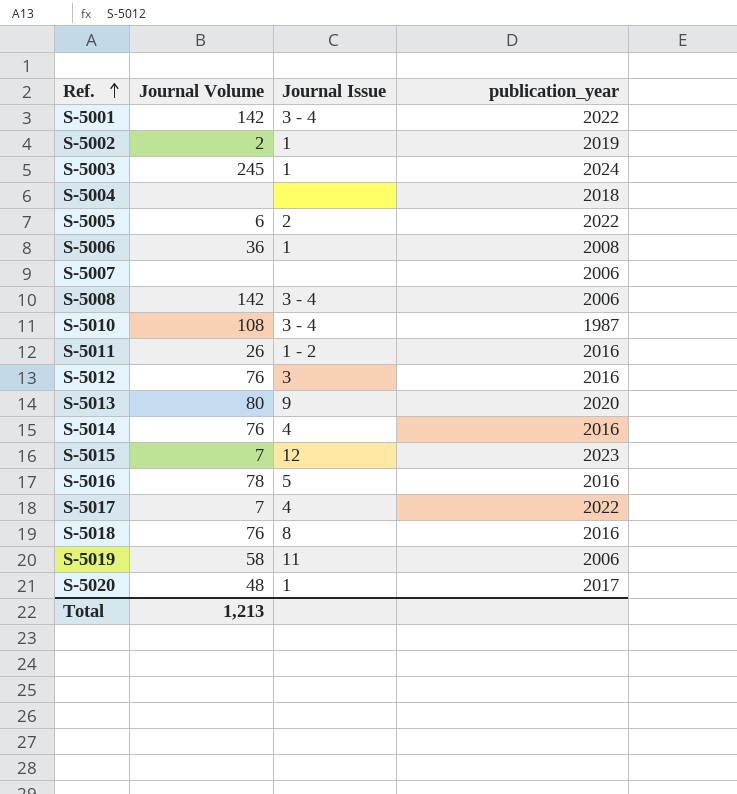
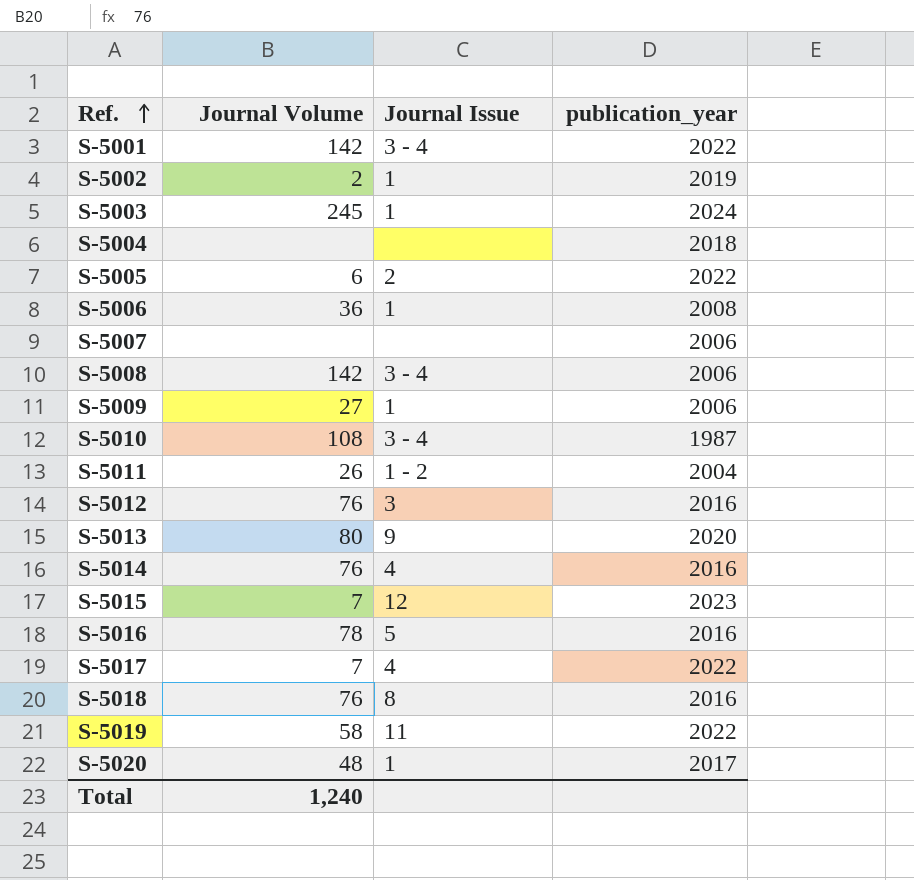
row S-5009: none -> 27 | 1 | 2006
S-5011 | publication_year: 2016 -> 2004
S-5019 | publication_year: 2006 -> 2022
Total | Journal Volume: 1,213 -> 1,240

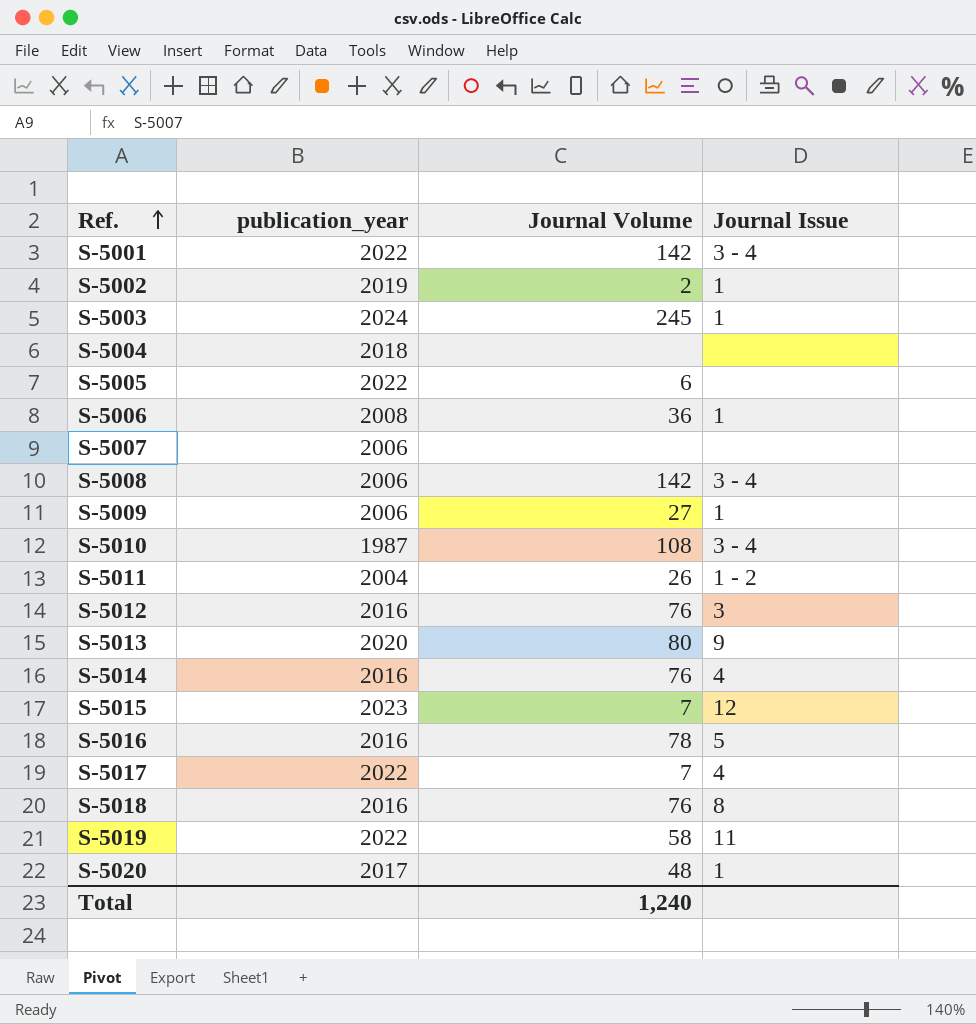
column publication_year | position: 4 -> 2
S-5005 | Journal Issue: 2 -> none

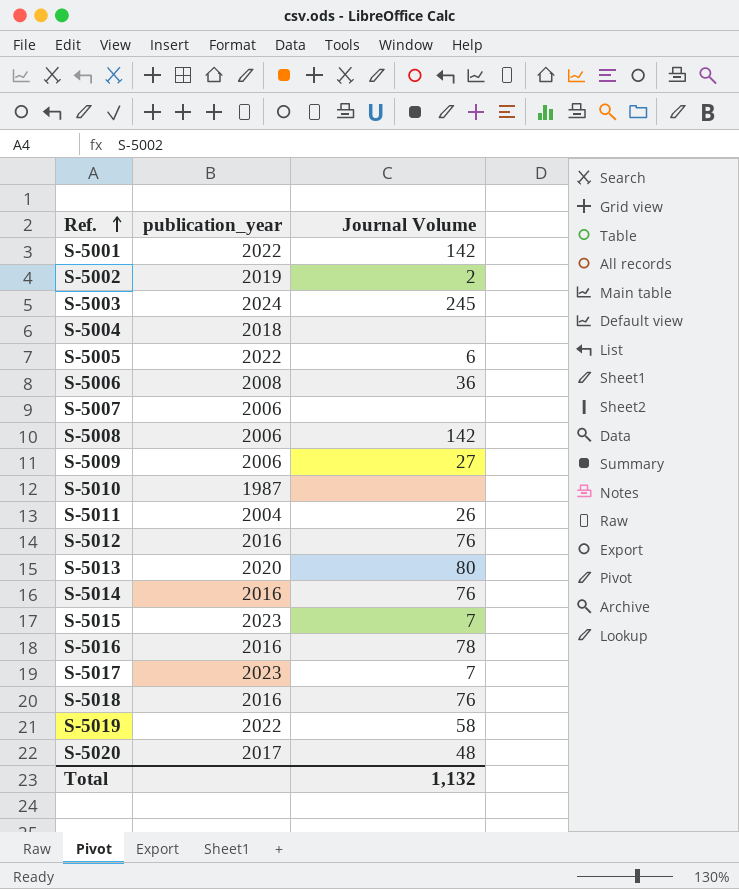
column Journal Issue | position: 4 -> none
S-5010 | Journal Volume: 108 -> none
S-5017 | publication_year: 2022 -> 2023
Total | Journal Volume: 1,240 -> 1,132

